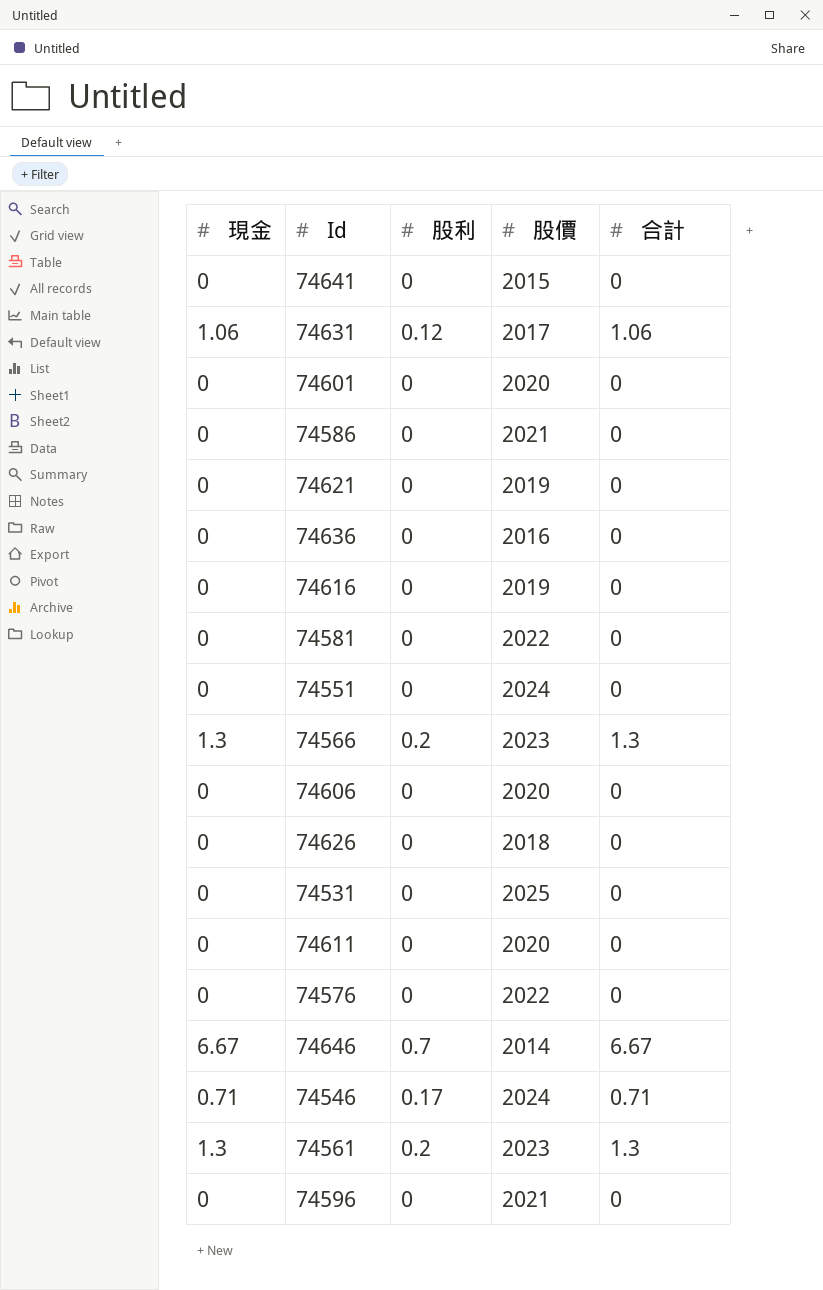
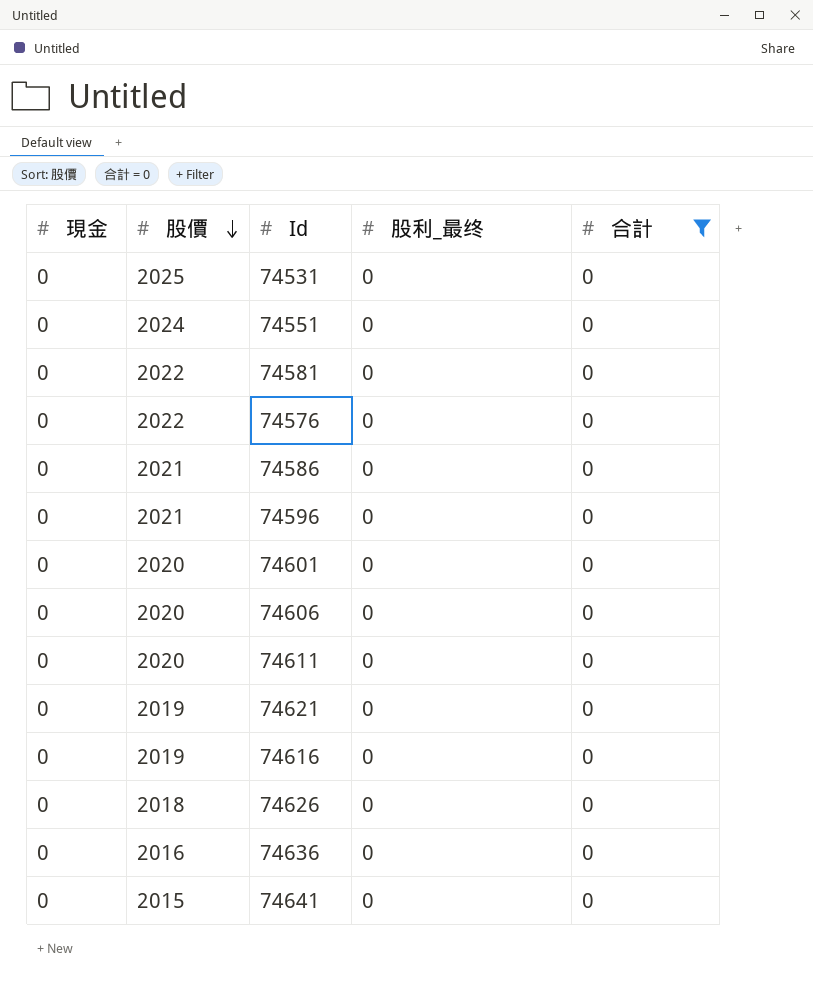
filter: none -> 合計 = 0
row order: none -> 股價 descending
column 股價 | position: 4 -> 2
column name: 股利 -> 股利_最终

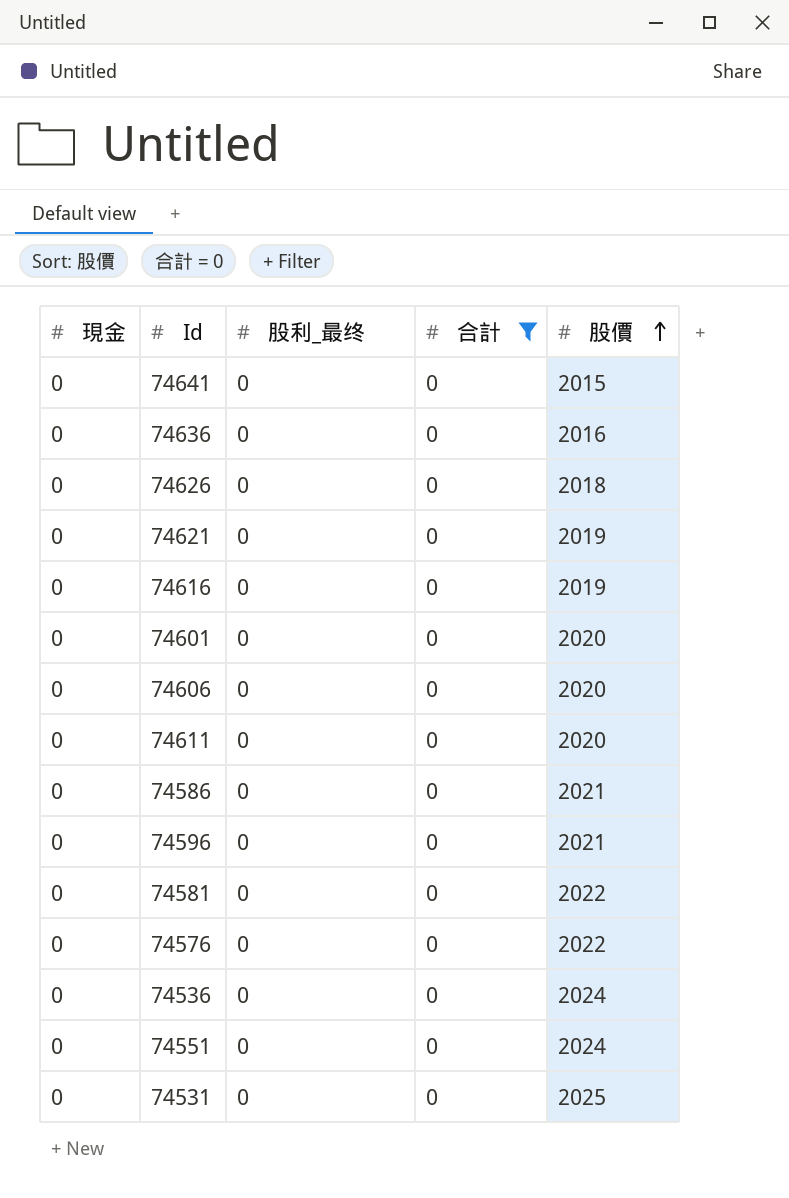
row order: 股價 descending -> 股價 ascending
column 股價 | position: 2 -> 5
row 74536: none -> 0 | 0 | 0 | 2024

